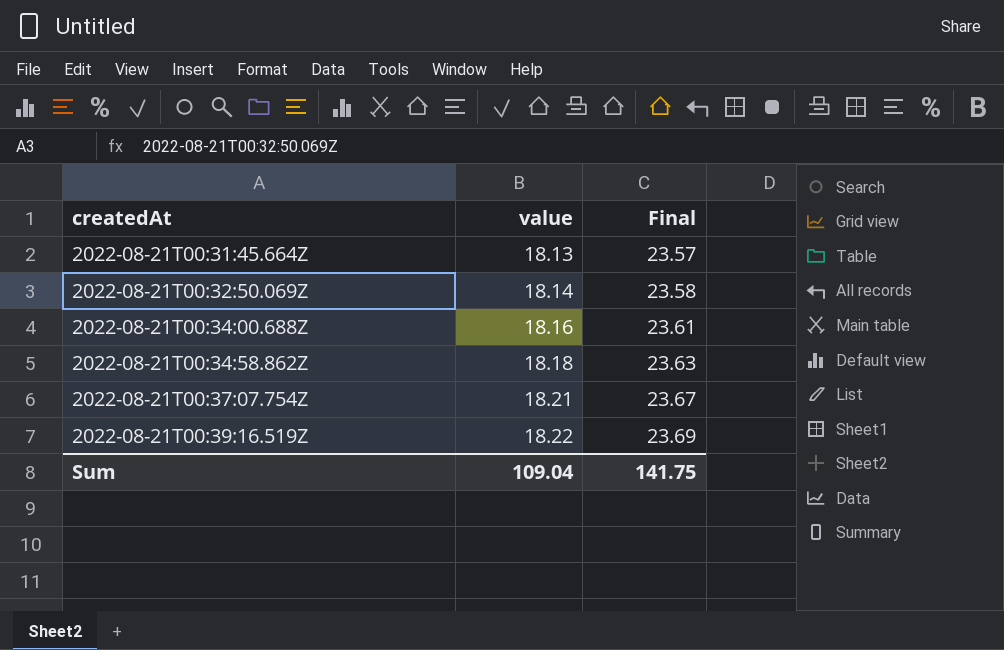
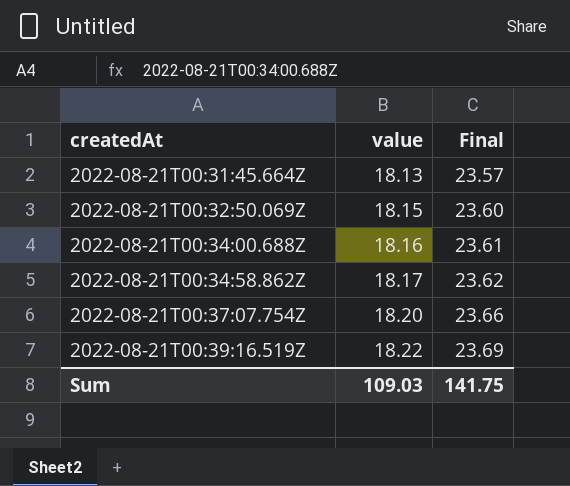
2022-08-21T00:32:50.069Z | value: 18.14 -> 18.15
2022-08-21T00:32:50.069Z | Final: 23.58 -> 23.60
2022-08-21T00:34:58.862Z | value: 18.18 -> 18.17
2022-08-21T00:34:58.862Z | Final: 23.63 -> 23.62
2022-08-21T00:37:07.754Z | value: 18.21 -> 18.20
2022-08-21T00:37:07.754Z | Final: 23.67 -> 23.66
Sum | value: 109.04 -> 109.03

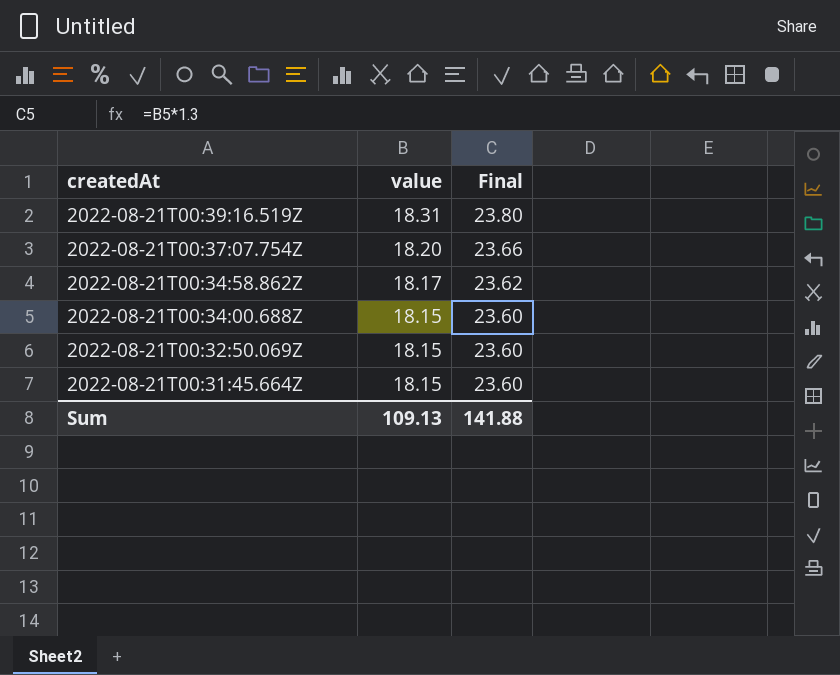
row order: createdAt ascending -> createdAt descending
2022-08-21T00:39:16.519Z | value: 18.22 -> 18.31
2022-08-21T00:39:16.519Z | Final: 23.69 -> 23.80
2022-08-21T00:34:00.688Z | value: 18.16 -> 18.15
2022-08-21T00:34:00.688Z | Final: 23.61 -> 23.60
2022-08-21T00:31:45.664Z | value: 18.13 -> 18.15
2022-08-21T00:31:45.664Z | Final: 23.57 -> 23.60
Sum | value: 109.03 -> 109.13
Sum | Final: 141.75 -> 141.88

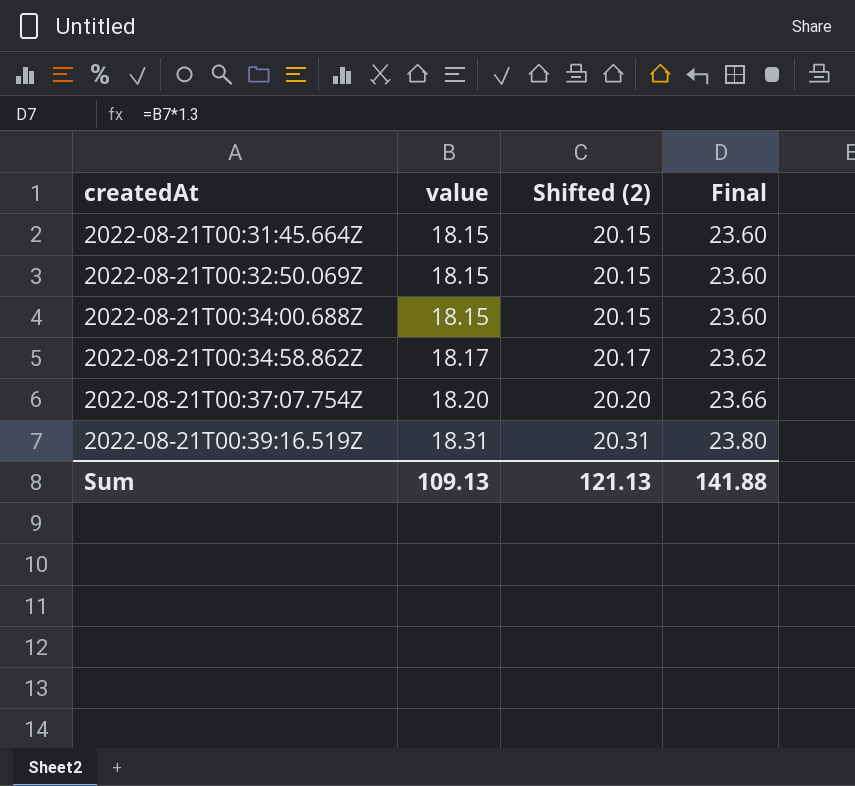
row order: createdAt descending -> createdAt ascending
column Shifted (2) | formula: none -> [value] + 2

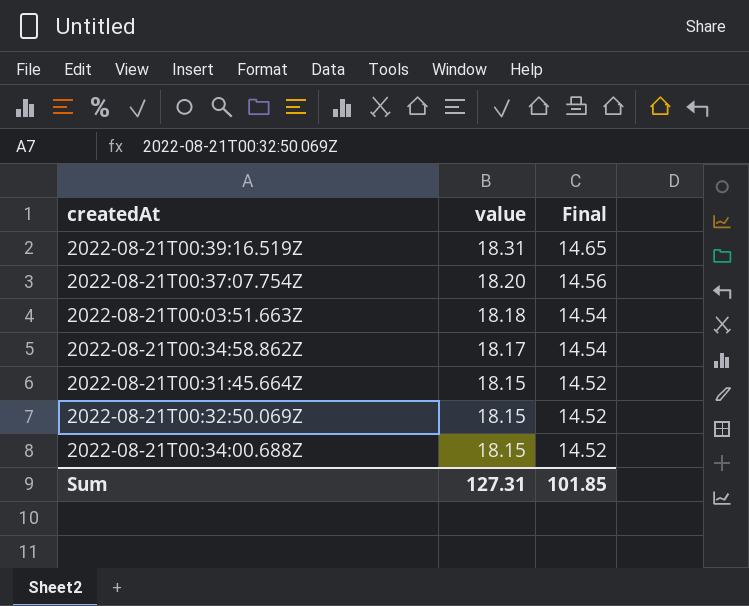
row order: createdAt ascending -> value descending
column Shifted (2) | formula: [value] + 2 -> none
column Final | formula: [value] * 1.3 -> [value] * 0.8
row 2022-08-21T00:03:51.663Z: none -> 18.18 | 14.54
Sum | value: 109.13 -> 127.31
Sum | Final: 141.88 -> 101.85

